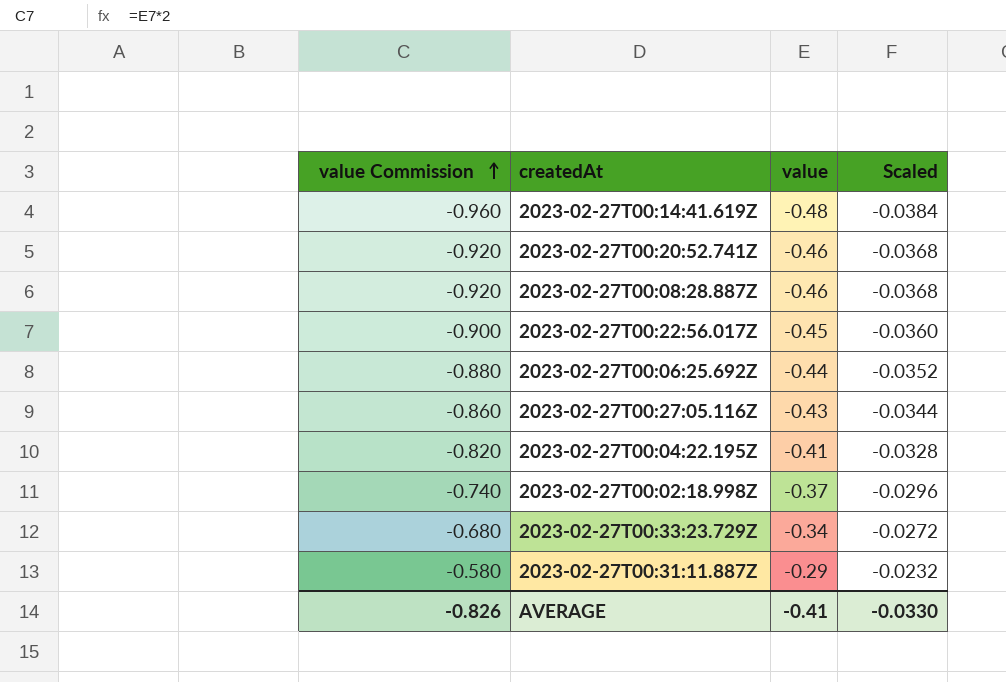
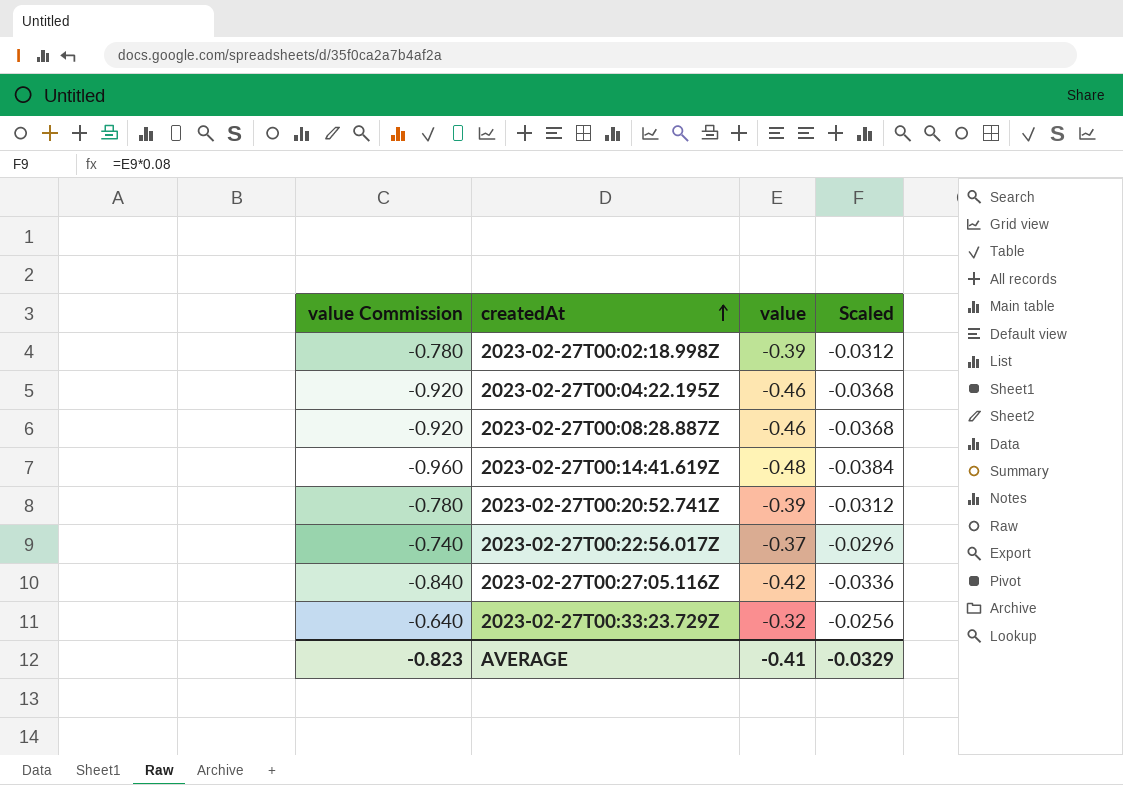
row order: value Commission ascending -> createdAt ascending
row 2023-02-27T00:06:25.692Z: -0.880 | -0.44 | -0.0352 -> none
row 2023-02-27T00:31:11.887Z: -0.580 | -0.29 | -0.0232 -> none
2023-02-27T00:02:18.998Z | value Commission: -0.740 -> -0.780
2023-02-27T00:02:18.998Z | value: -0.37 -> -0.39
2023-02-27T00:02:18.998Z | Scaled: -0.0296 -> -0.0312
2023-02-27T00:04:22.195Z | value Commission: -0.820 -> -0.920
2023-02-27T00:04:22.195Z | value: -0.41 -> -0.46
2023-02-27T00:04:22.195Z | Scaled: -0.0328 -> -0.0368
2023-02-27T00:20:52.741Z | value Commission: -0.920 -> -0.780
2023-02-27T00:20:52.741Z | value: -0.46 -> -0.39
2023-02-27T00:20:52.741Z | Scaled: -0.0368 -> -0.0312
2023-02-27T00:22:56.017Z | value Commission: -0.900 -> -0.740
2023-02-27T00:22:56.017Z | value: -0.45 -> -0.37
2023-02-27T00:22:56.017Z | Scaled: -0.0360 -> -0.0296
2023-02-27T00:27:05.116Z | value Commission: -0.860 -> -0.840
2023-02-27T00:27:05.116Z | value: -0.43 -> -0.42
2023-02-27T00:27:05.116Z | Scaled: -0.0344 -> -0.0336
2023-02-27T00:33:23.729Z | value Commission: -0.680 -> -0.640
2023-02-27T00:33:23.729Z | value: -0.34 -> -0.32
2023-02-27T00:33:23.729Z | Scaled: -0.0272 -> -0.0256
AVERAGE | value Commission: -0.826 -> -0.823
AVERAGE | Scaled: -0.0330 -> -0.0329

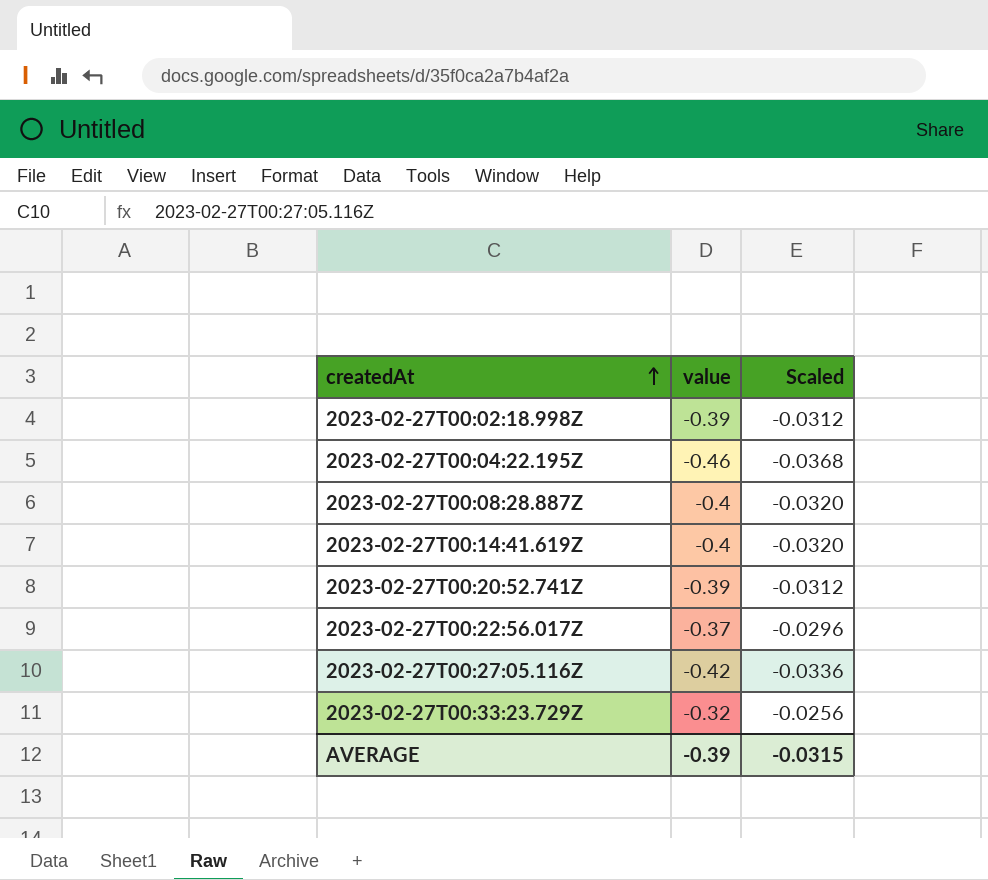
column value Commission | formula: [value] * 2 -> none
2023-02-27T00:08:28.887Z | value: -0.46 -> -0.4
2023-02-27T00:08:28.887Z | Scaled: -0.0368 -> -0.0320
2023-02-27T00:14:41.619Z | value: -0.48 -> -0.4
2023-02-27T00:14:41.619Z | Scaled: -0.0384 -> -0.0320
AVERAGE | value: -0.41 -> -0.39
AVERAGE | Scaled: -0.0329 -> -0.0315

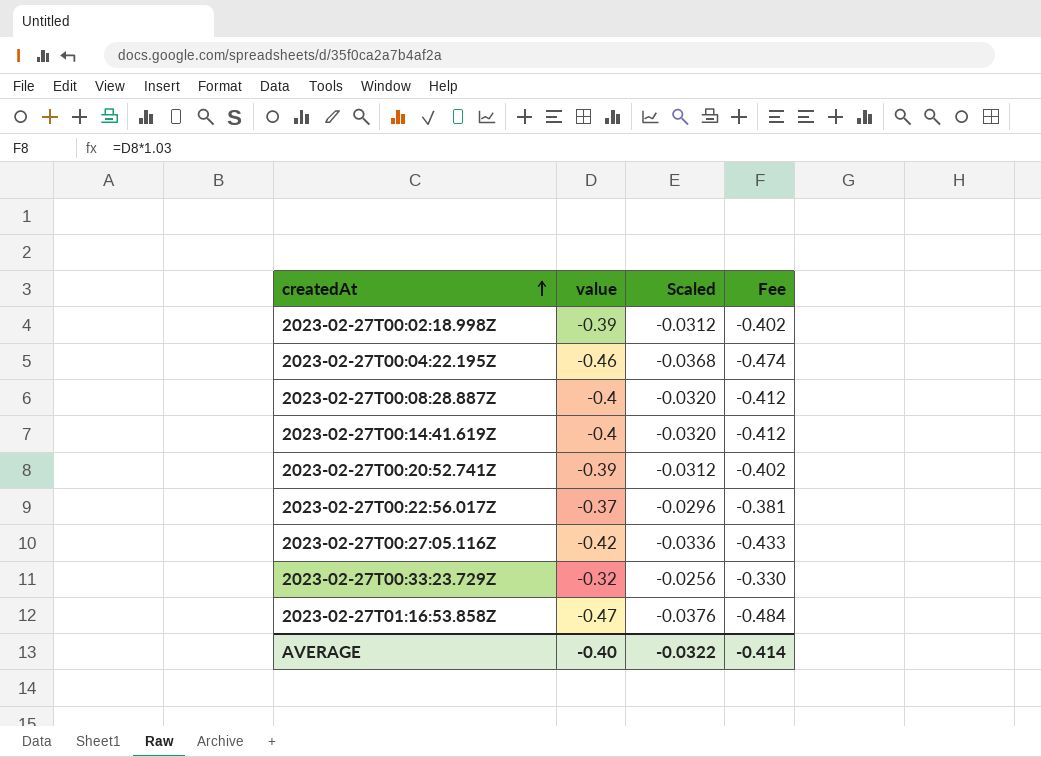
column Fee | formula: none -> [value] * 1.03
row 2023-02-27T01:16:53.858Z: none -> -0.47 | -0.0376 | -0.484
AVERAGE | value: -0.39 -> -0.40
AVERAGE | Scaled: -0.0315 -> -0.0322

